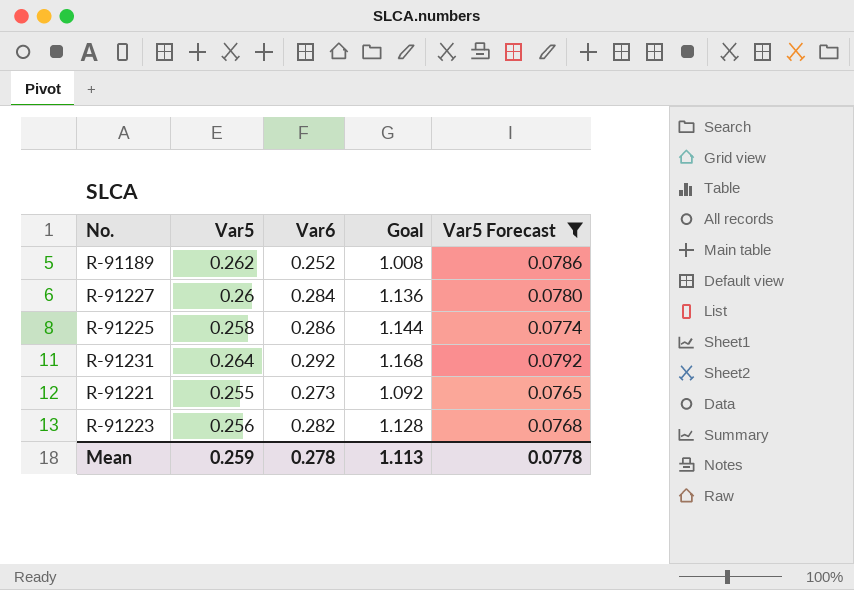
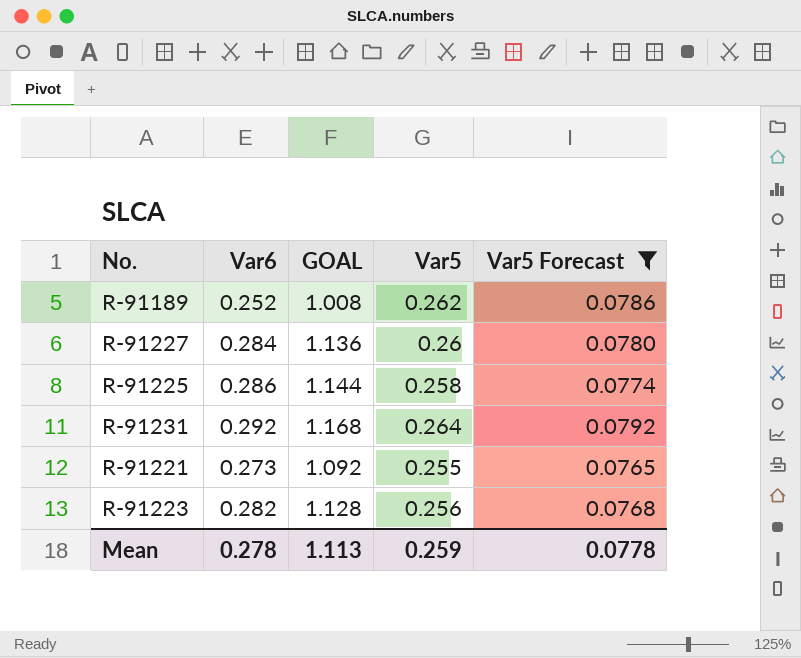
column name: Goal -> GOAL
column Var5 | position: 2 -> 4

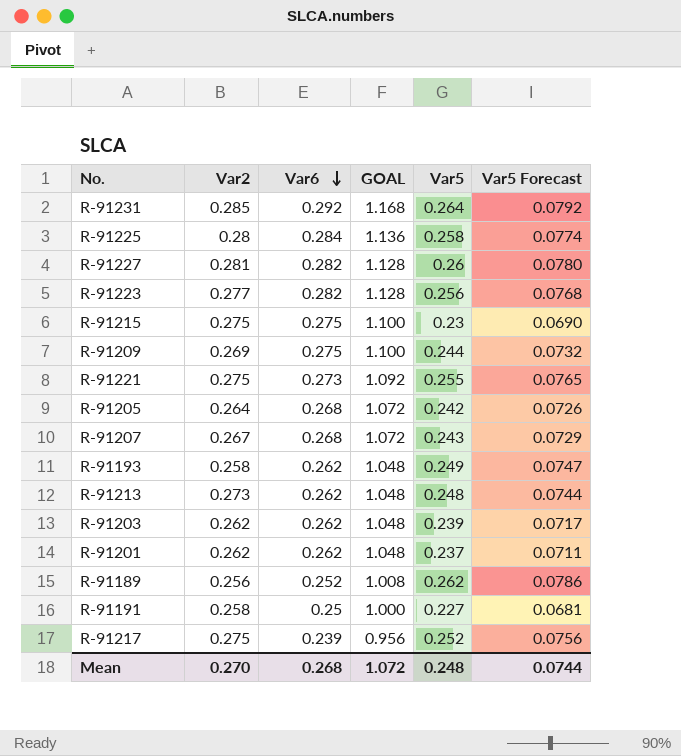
filter: Var5 Forecast >= 0.0765 -> none
row order: none -> Var6 descending
column Var2 | position: none -> 2
R-91225 | Var6: 0.286 -> 0.284
R-91225 | GOAL: 1.144 -> 1.136
R-91227 | Var6: 0.284 -> 0.282
R-91227 | GOAL: 1.136 -> 1.128
Mean | Var6: 0.278 -> 0.268
Mean | GOAL: 1.113 -> 1.072
Mean | Var5: 0.259 -> 0.248
Mean | Var5 Forecast: 0.0778 -> 0.0744

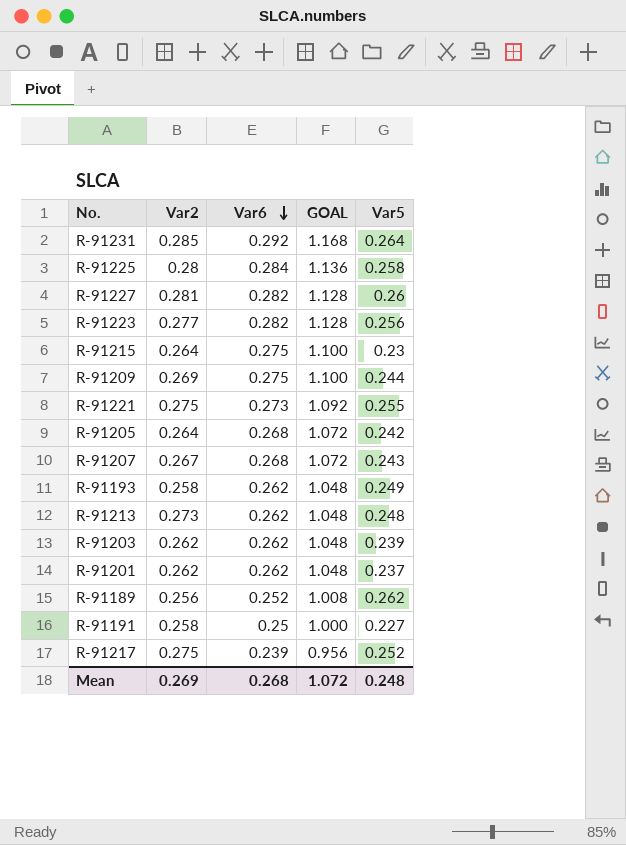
column Var5 Forecast | formula: [Var5] * 0.3 -> none
R-91215 | Var2: 0.275 -> 0.264
Mean | Var2: 0.270 -> 0.269

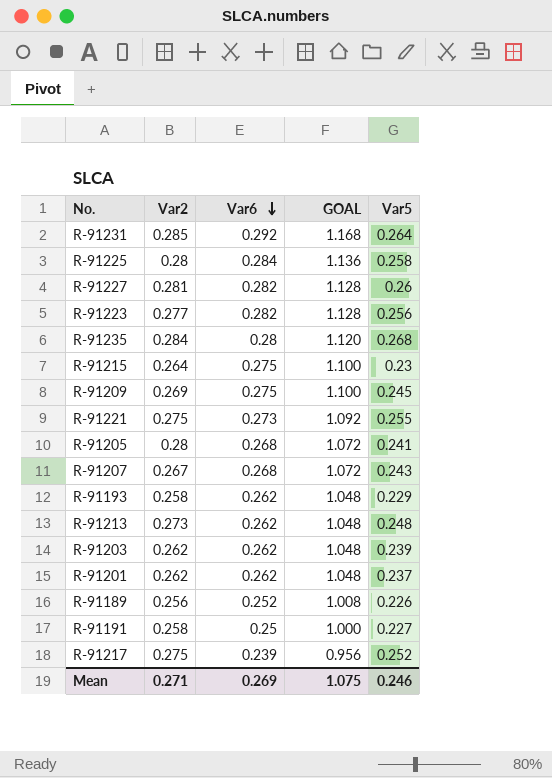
row R-91235: none -> 0.284 | 0.28 | 1.120 | 0.268
R-91209 | Var5: 0.244 -> 0.245
R-91205 | Var2: 0.264 -> 0.28
R-91205 | Var5: 0.242 -> 0.241
R-91193 | Var5: 0.249 -> 0.229
R-91189 | Var5: 0.262 -> 0.226
Mean | Var2: 0.269 -> 0.271
Mean | Var6: 0.268 -> 0.269
Mean | GOAL: 1.072 -> 1.075
Mean | Var5: 0.248 -> 0.246

